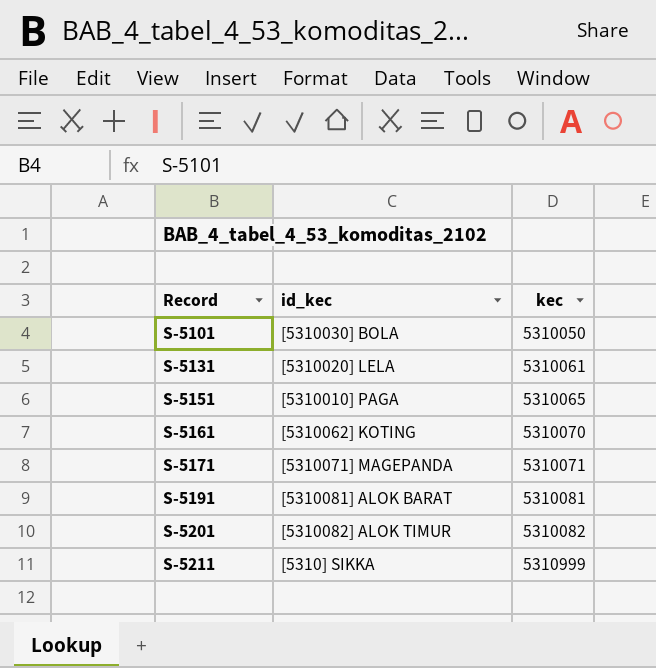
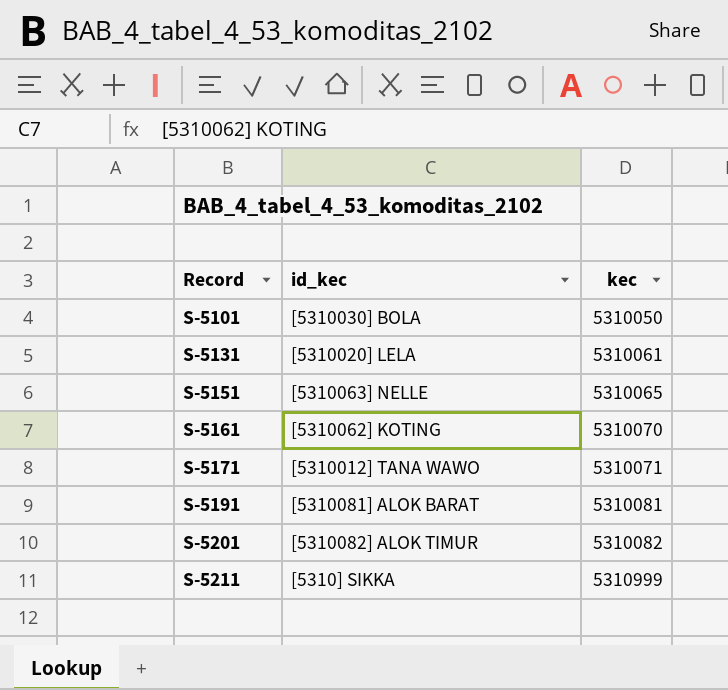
S-5151 | id_kec: [5310010] PAGA -> [5310063] NELLE
S-5171 | id_kec: [5310071] MAGEPANDA -> [5310012] TANA WAWO

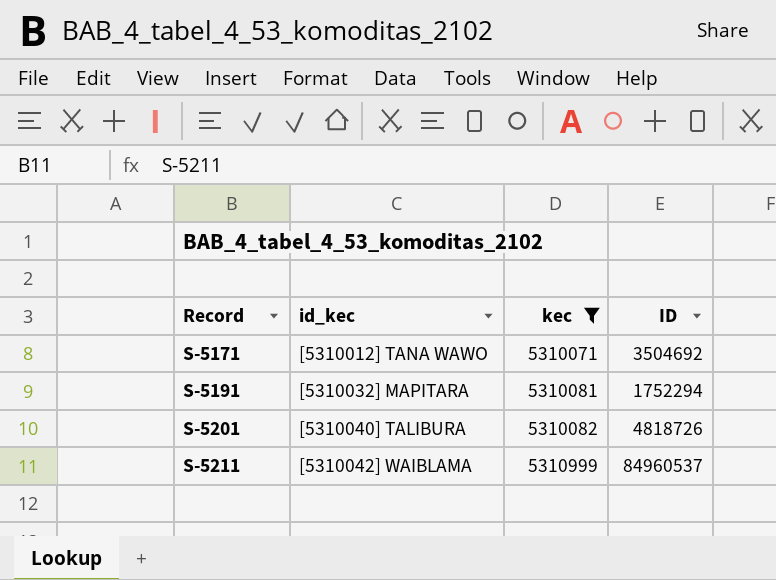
filter: none -> kec >= 5310071
column ID | position: none -> 4
S-5191 | id_kec: [5310081] ALOK BARAT -> [5310032] MAPITARA
S-5201 | id_kec: [5310082] ALOK TIMUR -> [5310040] TALIBURA
S-5211 | id_kec: [5310] SIKKA -> [5310042] WAIBLAMA

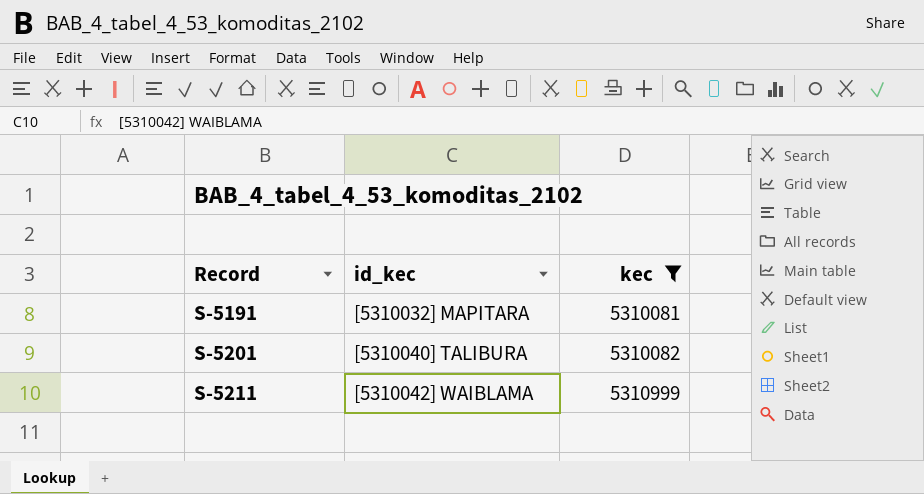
column ID | position: 4 -> none
row S-5171: [5310012] TANA WAWO | 5310071 | 3504692 -> none

